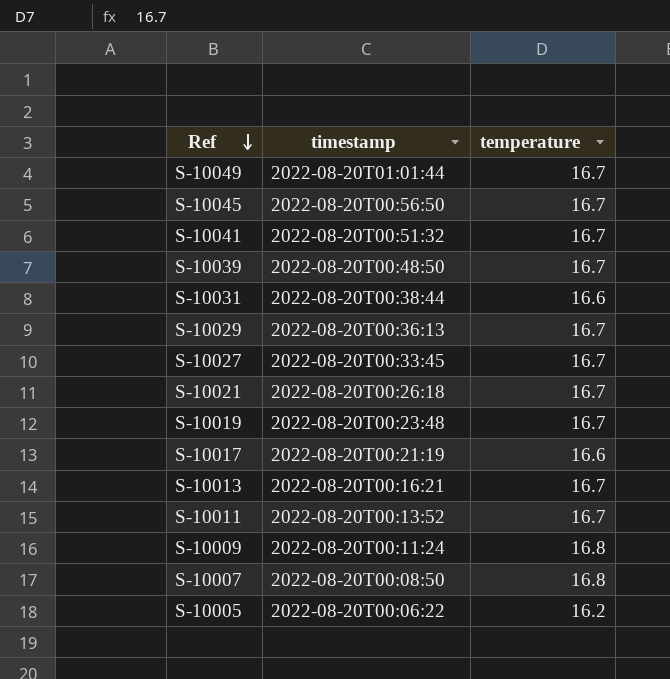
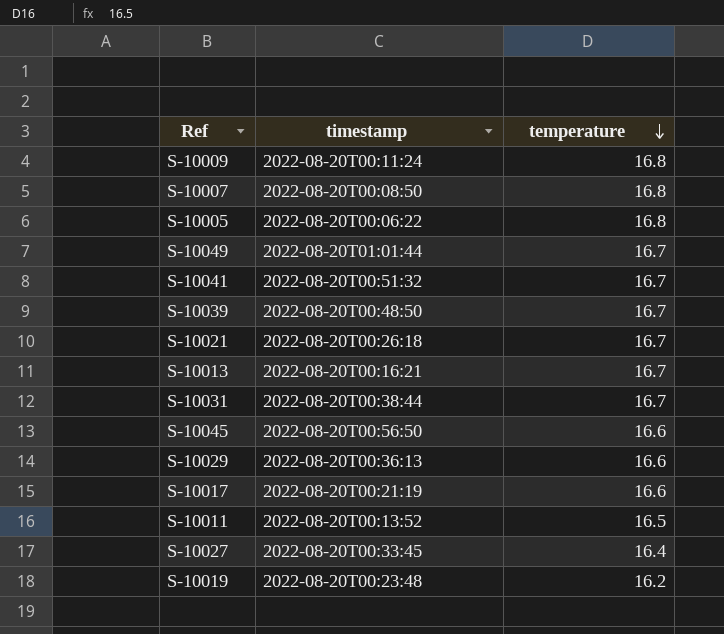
row order: Ref descending -> temperature descending
S-10005 | temperature: 16.2 -> 16.8
S-10031 | temperature: 16.6 -> 16.7
S-10045 | temperature: 16.7 -> 16.6
S-10029 | temperature: 16.7 -> 16.6
S-10011 | temperature: 16.7 -> 16.5
S-10027 | temperature: 16.7 -> 16.4
S-10019 | temperature: 16.7 -> 16.2

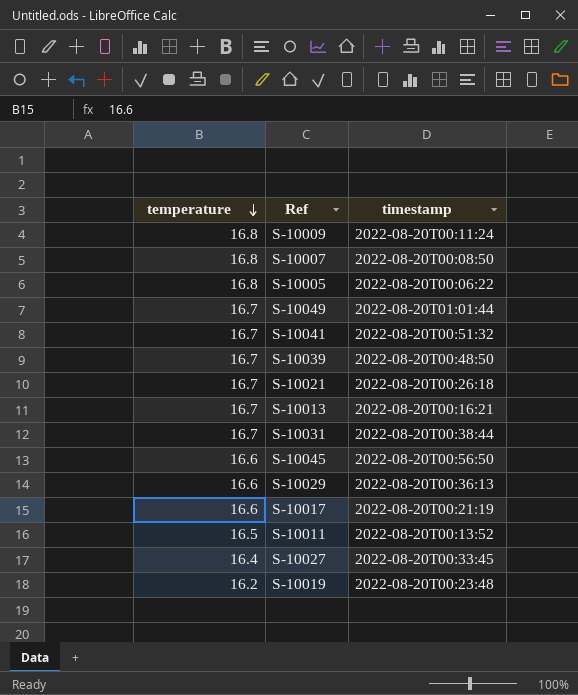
column temperature | position: 3 -> 1

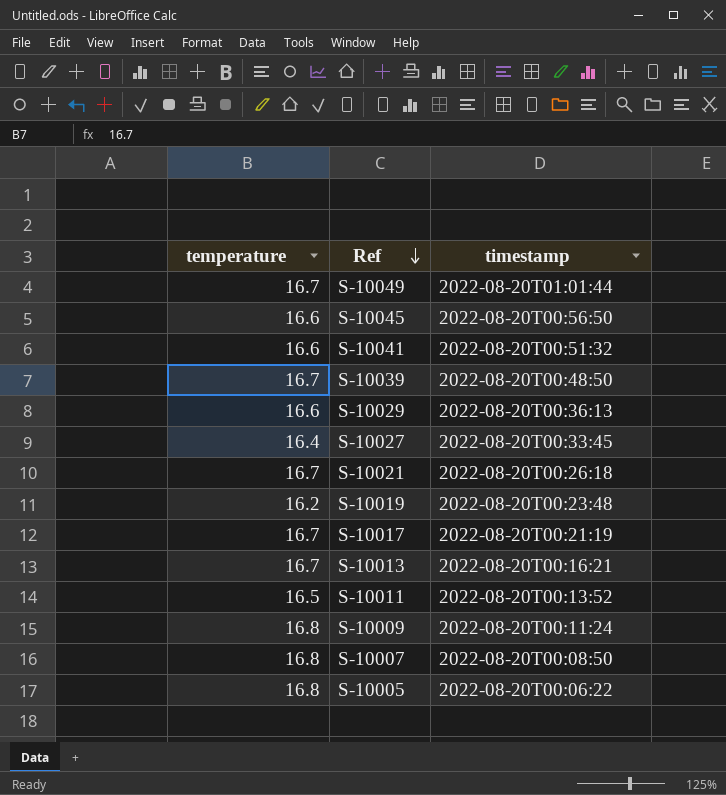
row order: temperature descending -> Ref descending
row S-10031: 16.7 | 2022-08-20T00:38:44 -> none
S-10041 | temperature: 16.7 -> 16.6
S-10017 | temperature: 16.6 -> 16.7

